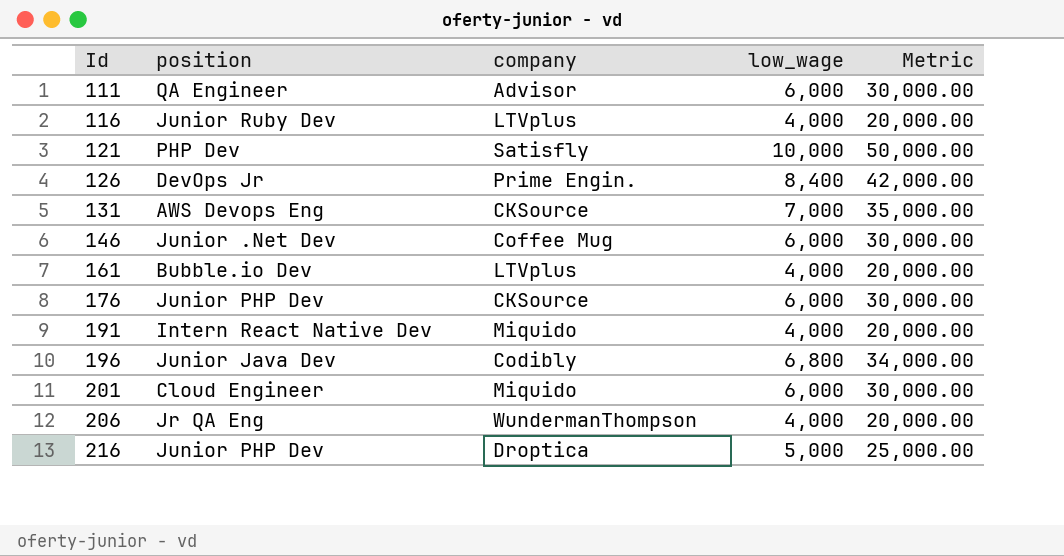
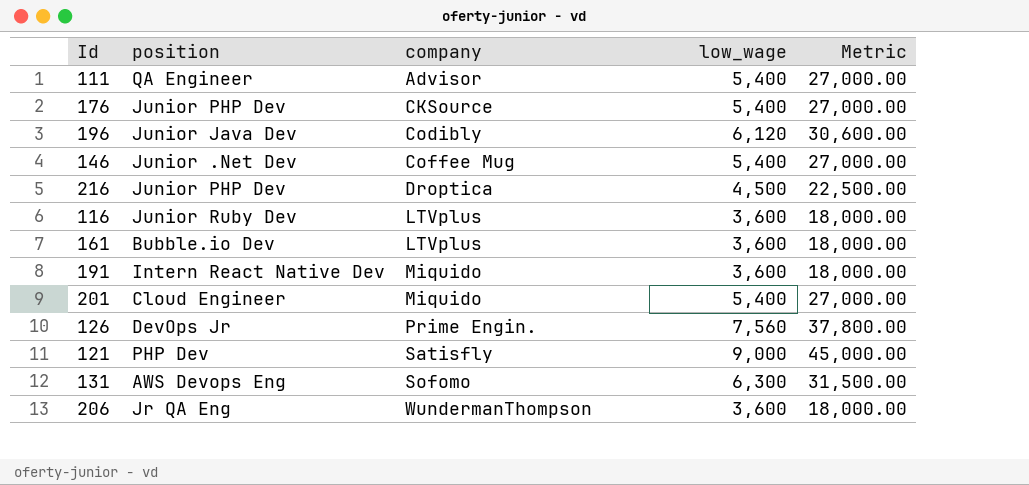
row order: Id ascending -> company ascending
111 | low_wage: 6,000 -> 5,400
111 | Metric: 30,000.00 -> 27,000.00
176 | low_wage: 6,000 -> 5,400
176 | Metric: 30,000.00 -> 27,000.00
196 | low_wage: 6,800 -> 6,120
196 | Metric: 34,000.00 -> 30,600.00
146 | low_wage: 6,000 -> 5,400
146 | Metric: 30,000.00 -> 27,000.00
216 | low_wage: 5,000 -> 4,500
216 | Metric: 25,000.00 -> 22,500.00
116 | low_wage: 4,000 -> 3,600
116 | Metric: 20,000.00 -> 18,000.00
161 | low_wage: 4,000 -> 3,600
161 | Metric: 20,000.00 -> 18,000.00
191 | low_wage: 4,000 -> 3,600
191 | Metric: 20,000.00 -> 18,000.00
201 | low_wage: 6,000 -> 5,400
201 | Metric: 30,000.00 -> 27,000.00
126 | low_wage: 8,400 -> 7,560
126 | Metric: 42,000.00 -> 37,800.00
121 | low_wage: 10,000 -> 9,000
121 | Metric: 50,000.00 -> 45,000.00
131 | company: CKSource -> Sofomo
131 | low_wage: 7,000 -> 6,300
131 | Metric: 35,000.00 -> 31,500.00
206 | low_wage: 4,000 -> 3,600
206 | Metric: 20,000.00 -> 18,000.00

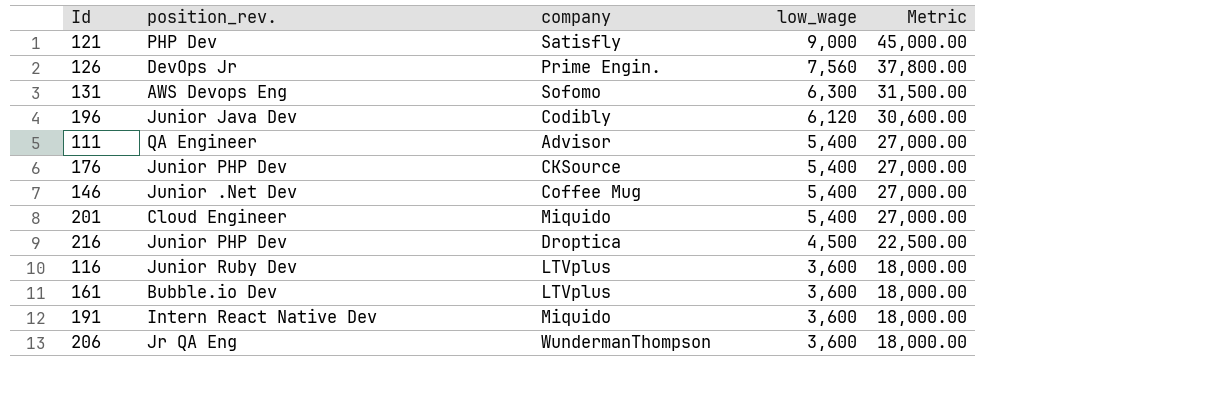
row order: company ascending -> low_wage descending
column name: position -> position_rev.

